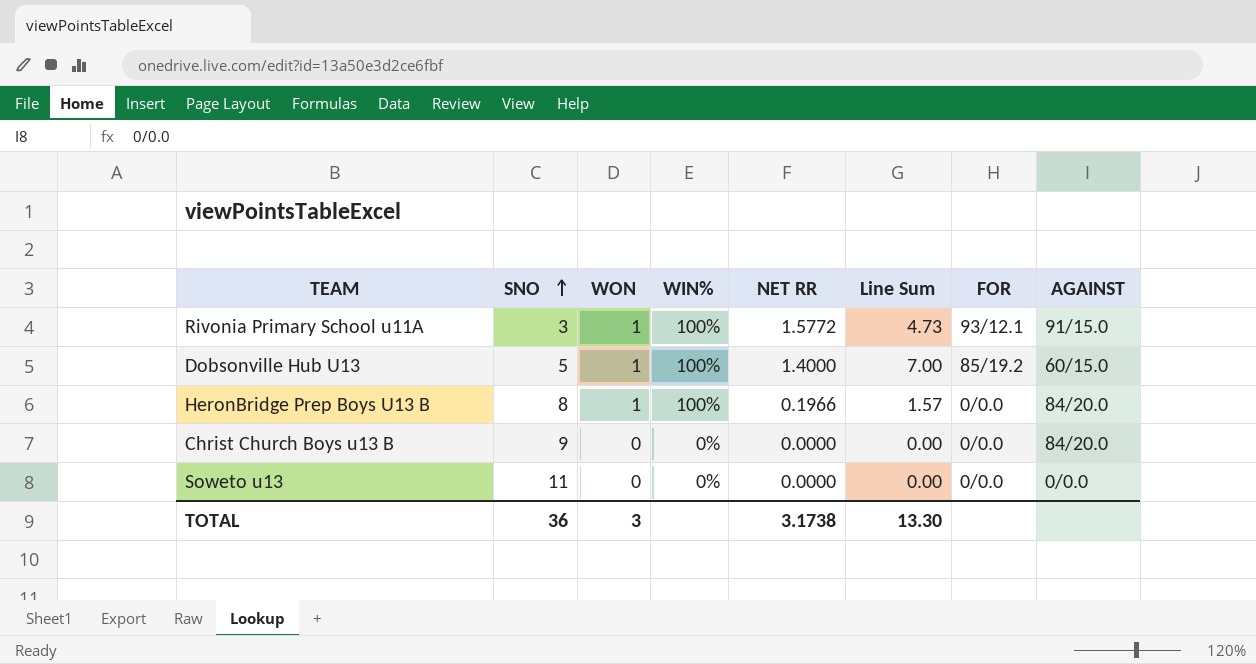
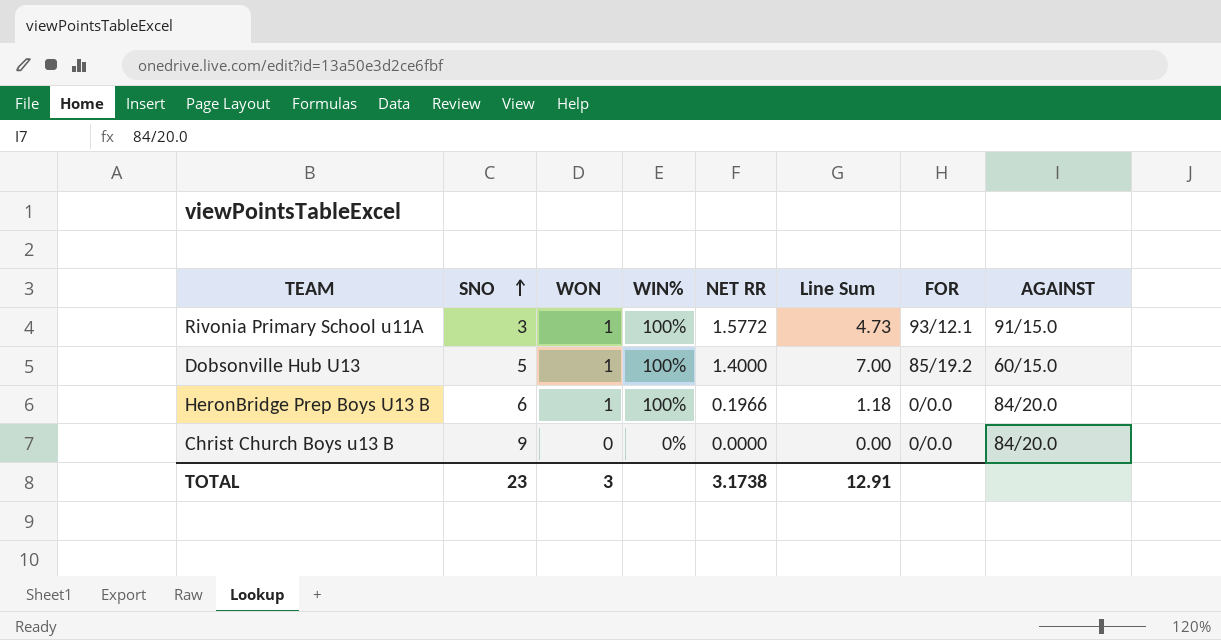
row Soweto u13: 11 | 0 | 0% | 0.0000 | 0.00 | 0/0.0 | 0/0.0 -> none
HeronBridge Prep Boys U13 B | SNO: 8 -> 6
HeronBridge Prep Boys U13 B | Line Sum: 1.57 -> 1.18
TOTAL | SNO: 36 -> 23
TOTAL | Line Sum: 13.30 -> 12.91

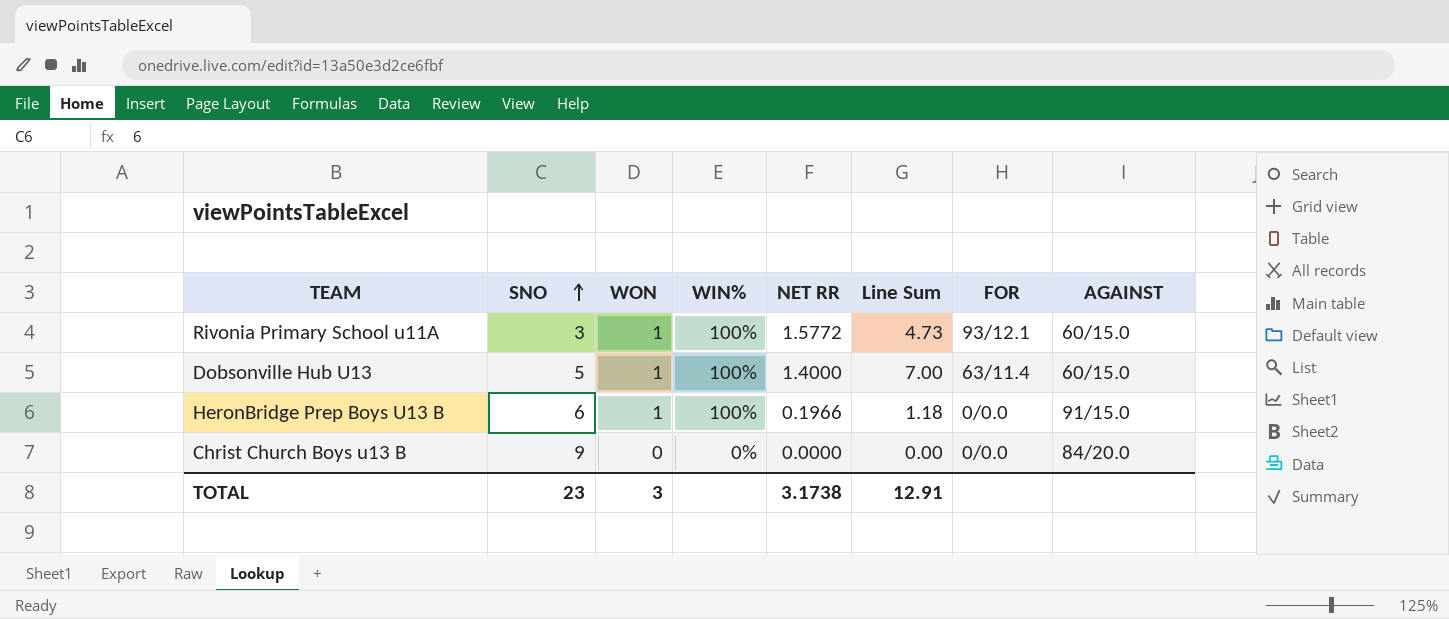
Rivonia Primary School u11A | AGAINST: 91/15.0 -> 60/15.0
Dobsonville Hub U13 | FOR: 85/19.2 -> 63/11.4
HeronBridge Prep Boys U13 B | AGAINST: 84/20.0 -> 91/15.0

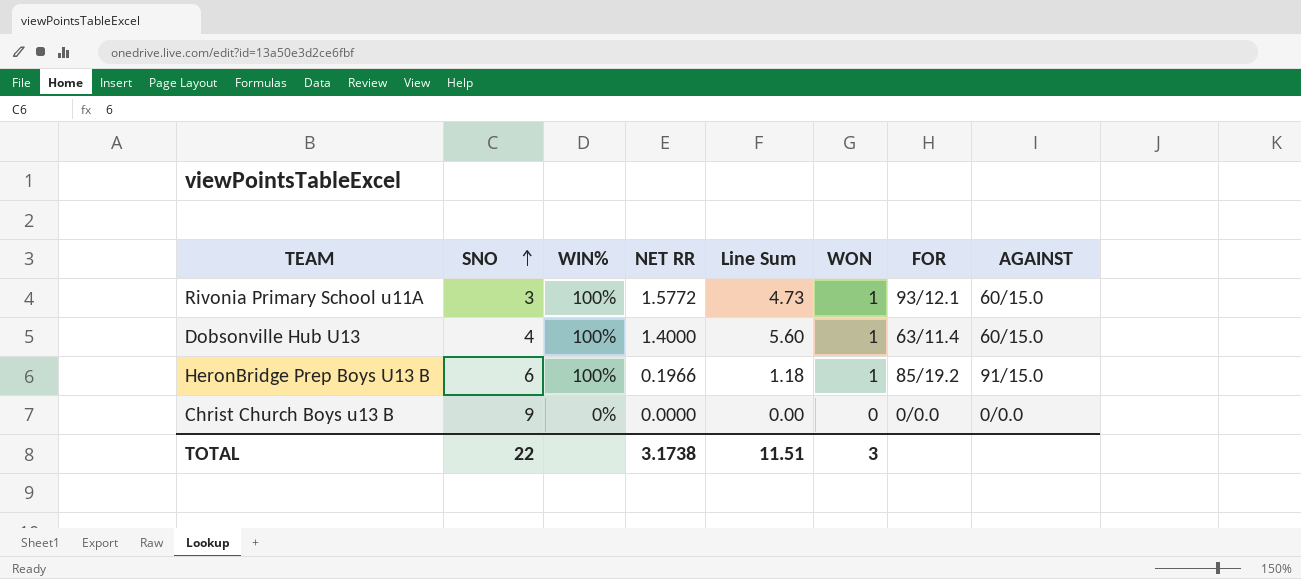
column WON | position: 3 -> 6
Dobsonville Hub U13 | SNO: 5 -> 4
Dobsonville Hub U13 | Line Sum: 7.00 -> 5.60
HeronBridge Prep Boys U13 B | FOR: 0/0.0 -> 85/19.2
Christ Church Boys u13 B | AGAINST: 84/20.0 -> 0/0.0
TOTAL | SNO: 23 -> 22
TOTAL | Line Sum: 12.91 -> 11.51

